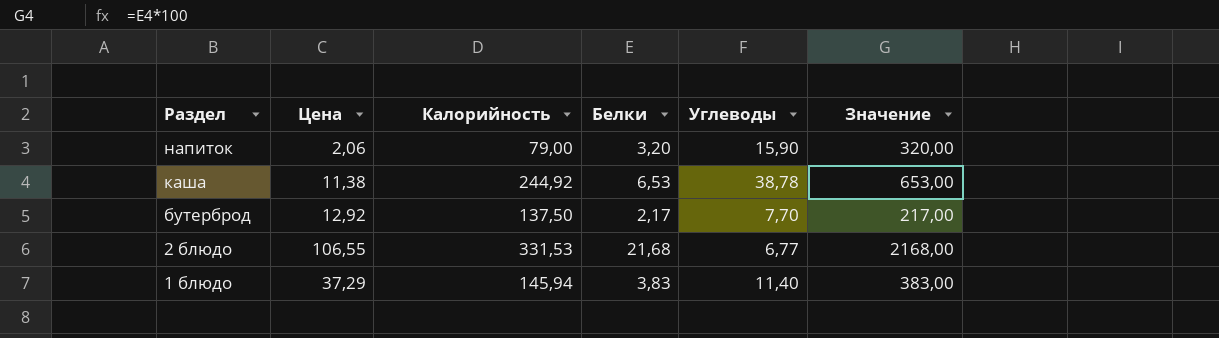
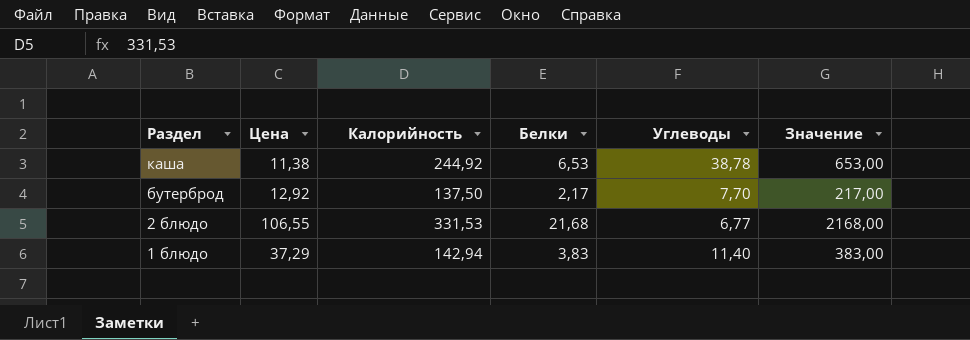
row напиток: 2,06 | 79,00 | 3,20 | 15,90 | 320,00 -> none
1 блюдо | Калорийность: 145,94 -> 142,94

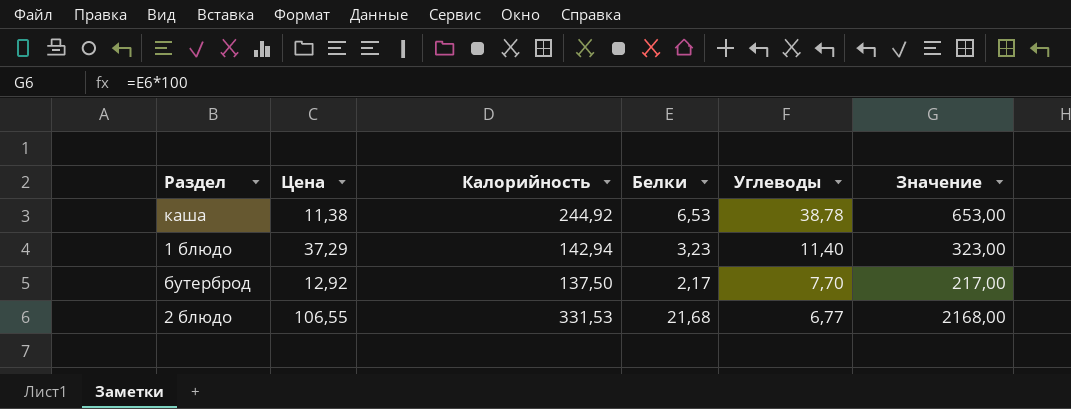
row order: Раздел descending -> Углеводы descending
1 блюдо | Белки: 3,83 -> 3,23
1 блюдо | Значение: 383,00 -> 323,00

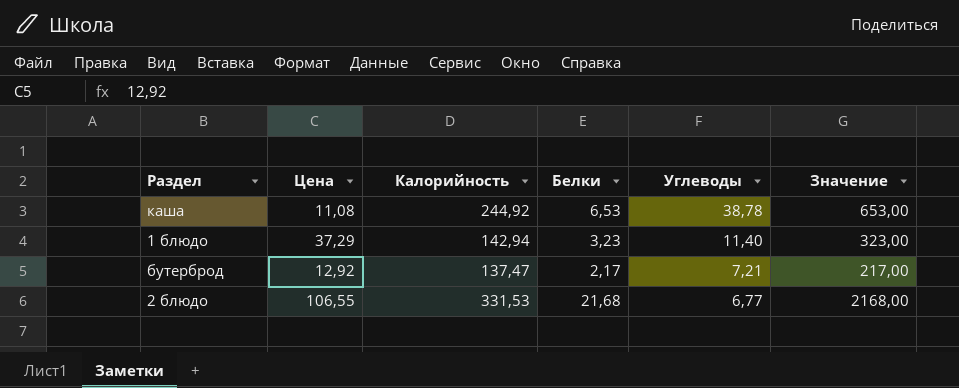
каша | Цена: 11,38 -> 11,08
бутерброд | Калорийность: 137,50 -> 137,47
бутерброд | Углеводы: 7,70 -> 7,21

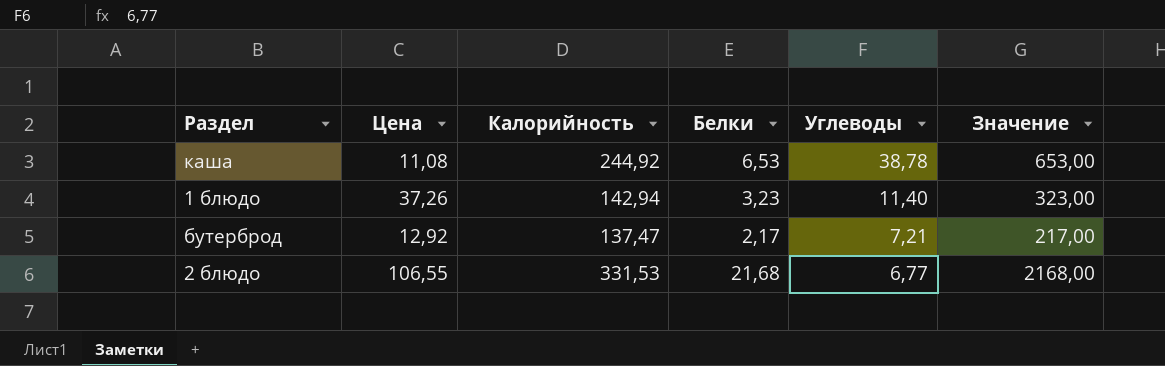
1 блюдо | Цена: 37,29 -> 37,26

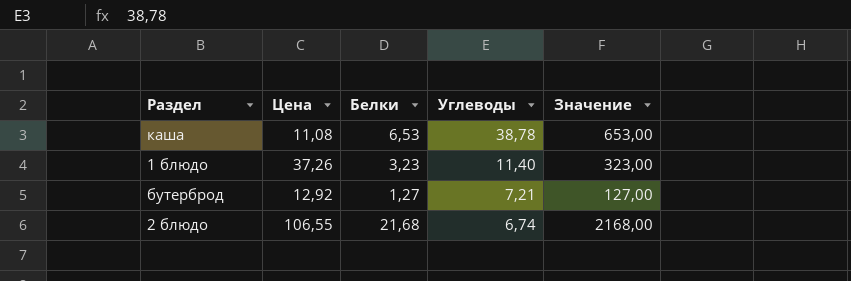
column Калорийность | position: 3 -> none
бутерброд | Белки: 2,17 -> 1,27
бутерброд | Значение: 217,00 -> 127,00
2 блюдо | Углеводы: 6,77 -> 6,74

